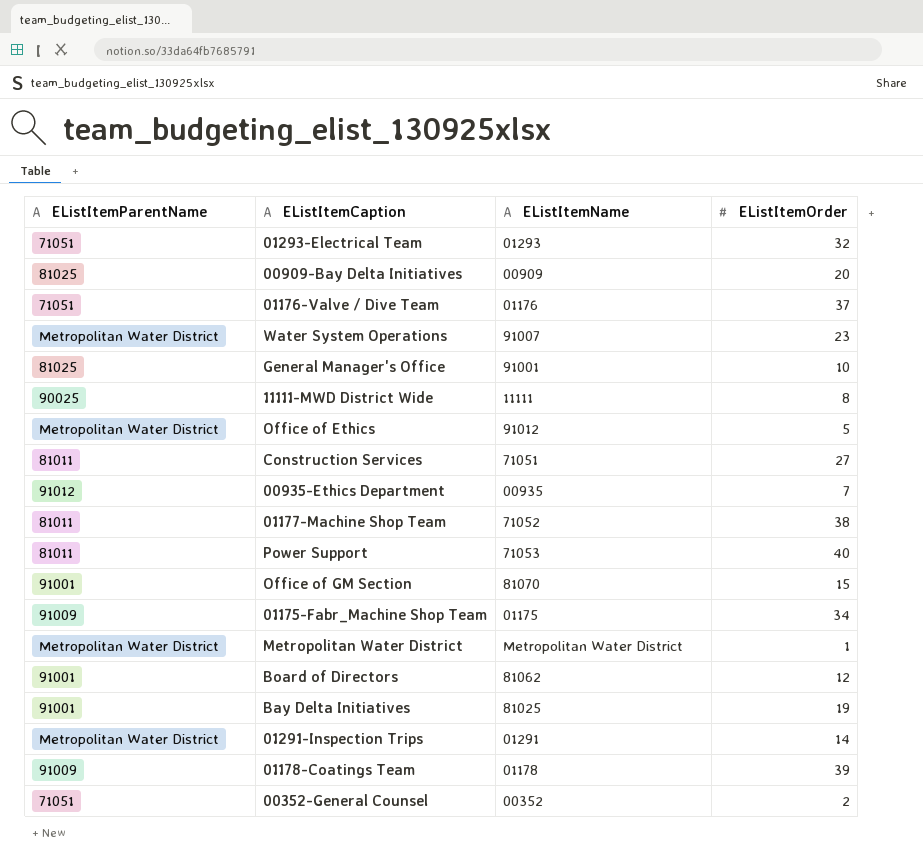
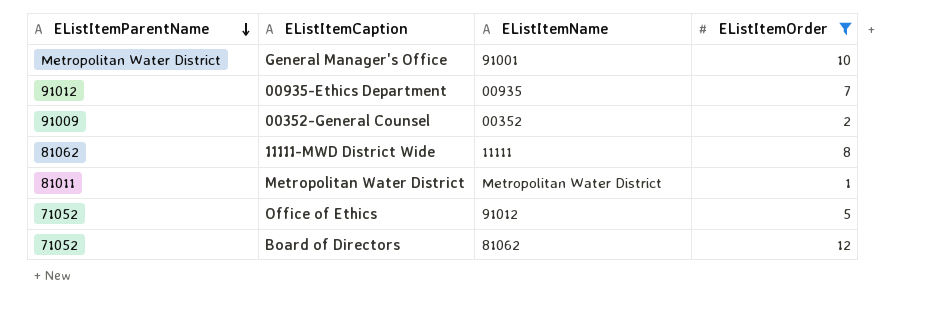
filter: none -> EListItemOrder <= 12
row order: none -> EListItemParentName descending
General Manager's Office | EListItemParentName: 81025 -> Metropolitan Water District
00352-General Counsel | EListItemParentName: 71051 -> 91009
11111-MWD District Wide | EListItemParentName: 90025 -> 81062
Metropolitan Water District | EListItemParentName: Metropolitan Water District -> 81011
Office of Ethics | EListItemParentName: Metropolitan Water District -> 71052
Board of Directors | EListItemParentName: 91001 -> 71052

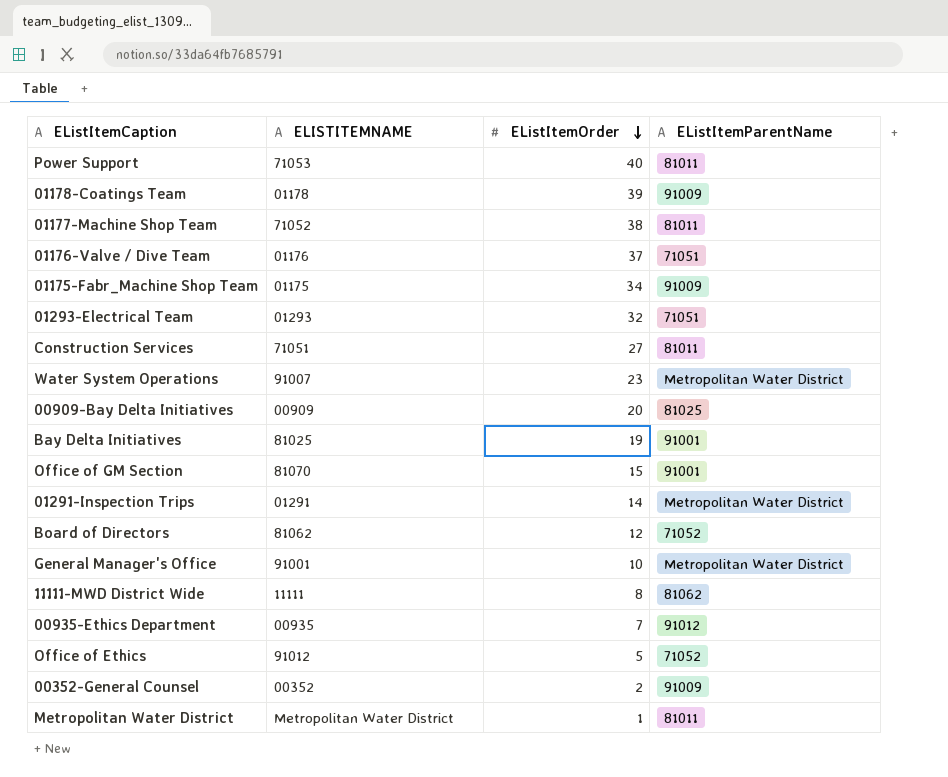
filter: EListItemOrder <= 12 -> none
row order: EListItemParentName descending -> EListItemOrder descending
column name: EListItemName -> ELISTITEMNAME
column EListItemParentName | position: 1 -> 4

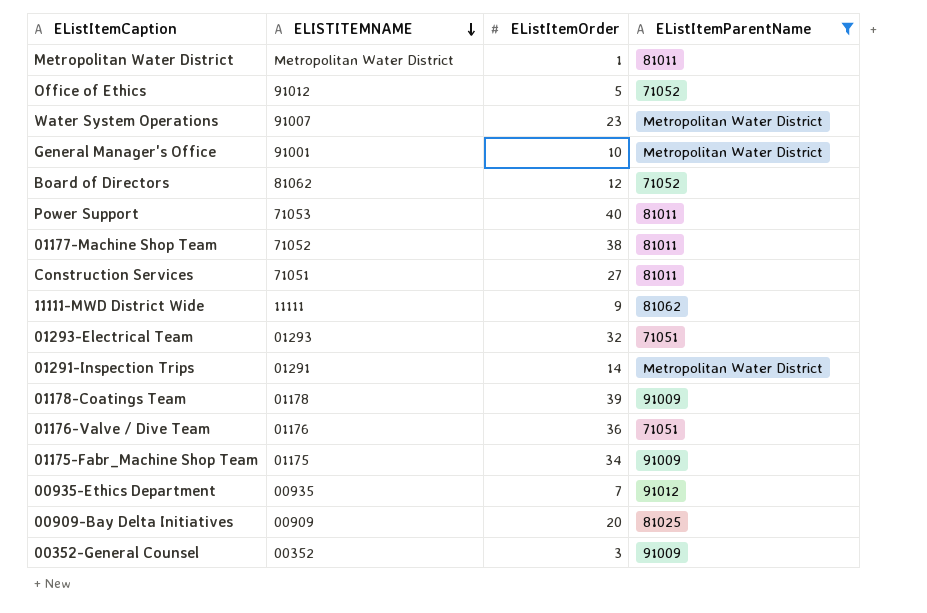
filter: none -> EListItemParentName != 91001
row order: EListItemOrder descending -> ELISTITEMNAME descending
11111-MWD District Wide | EListItemOrder: 8 -> 9
01176-Valve / Dive Team | EListItemOrder: 37 -> 36
00352-General Counsel | EListItemOrder: 2 -> 3

